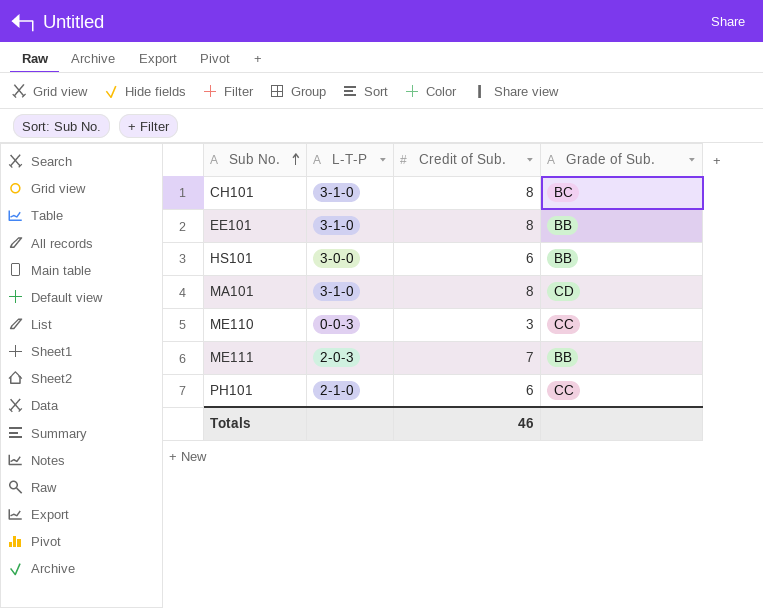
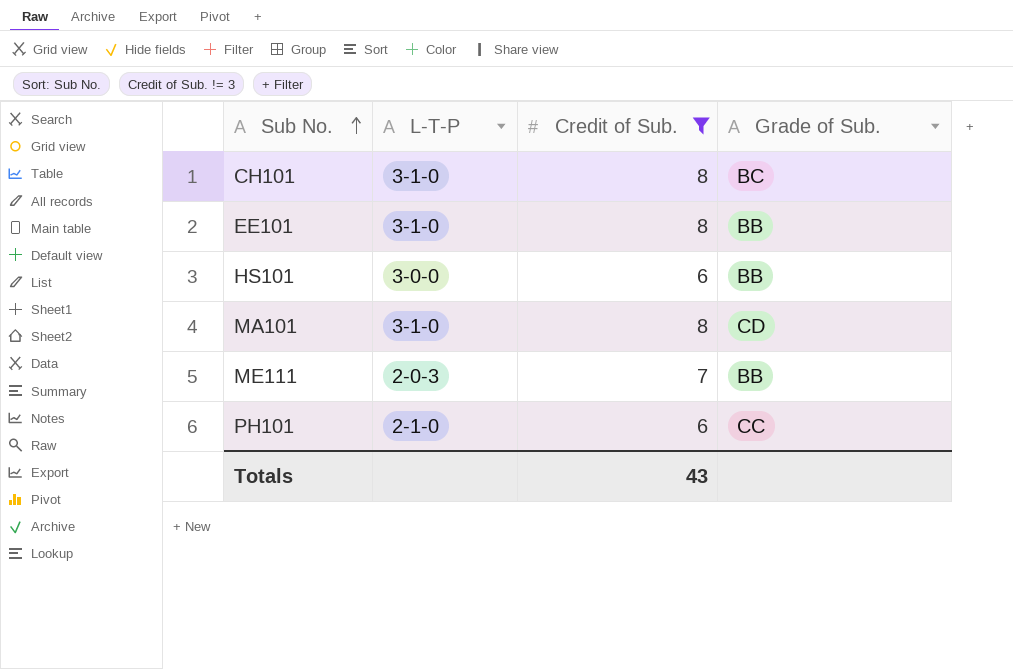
filter: none -> Credit of Sub. != 3
Totals | Credit of Sub.: 46 -> 43

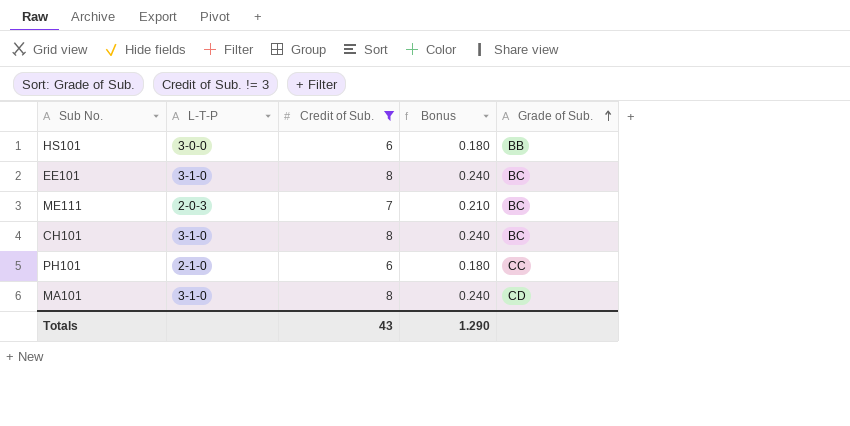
row order: Sub No. ascending -> Grade of Sub. ascending
column Bonus | formula: none -> [Credit of Sub.] * 0.03
EE101 | Grade of Sub.: BB -> BC
ME111 | Grade of Sub.: BB -> BC

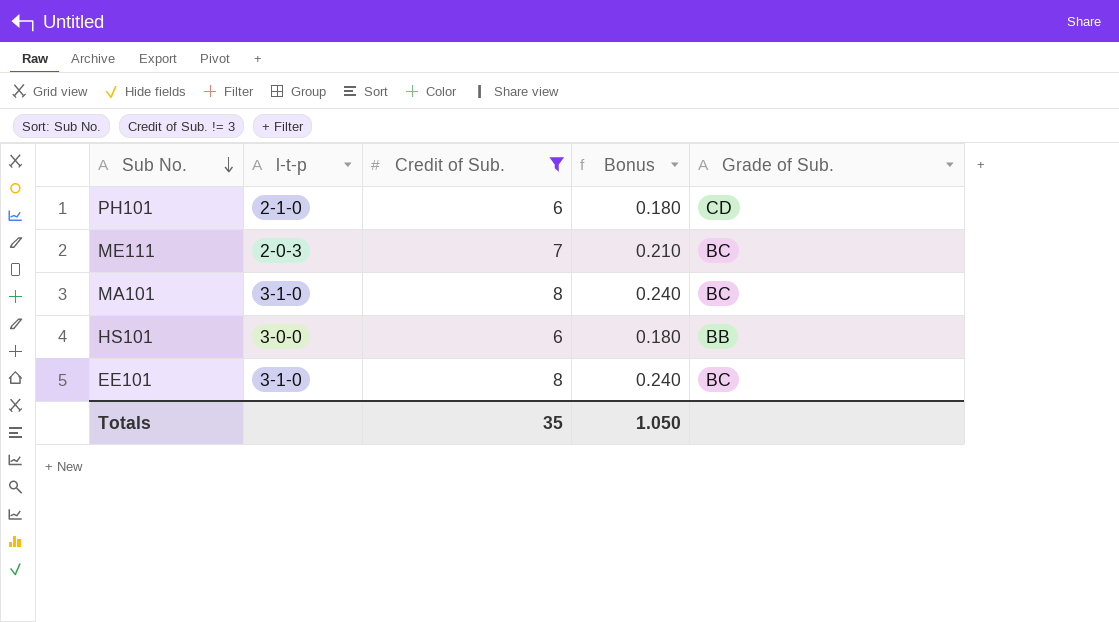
row order: Grade of Sub. ascending -> Sub No. descending
column name: L-T-P -> l-t-p
row CH101: 3-1-0 | 8 | 0.240 | BC -> none
PH101 | Grade of Sub.: CC -> CD
MA101 | Grade of Sub.: CD -> BC
Totals | Credit of Sub.: 43 -> 35
Totals | Bonus: 1.290 -> 1.050

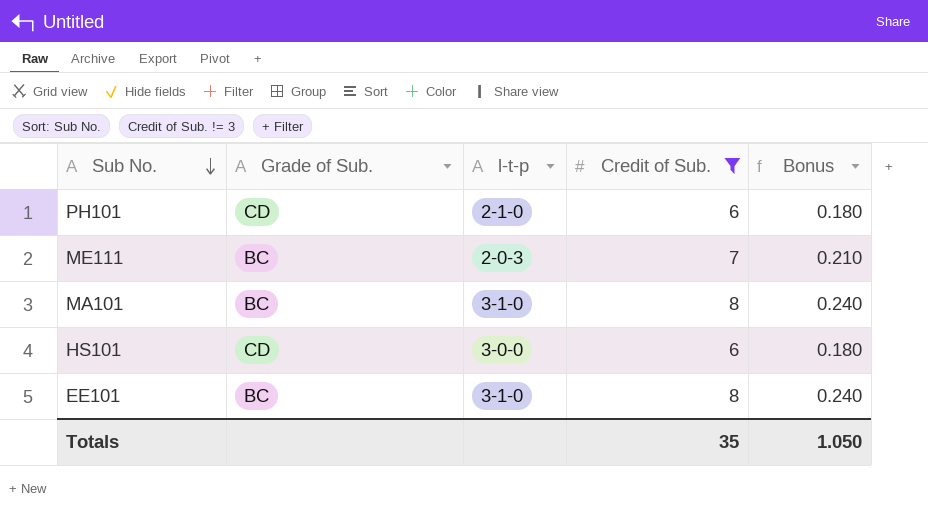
column Grade of Sub. | position: 5 -> 2
HS101 | Grade of Sub.: BB -> CD

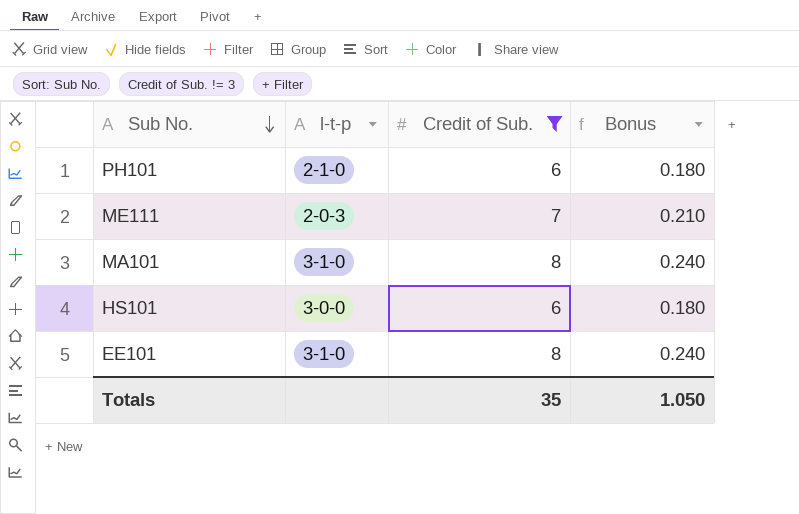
column Grade of Sub. | position: 2 -> none

